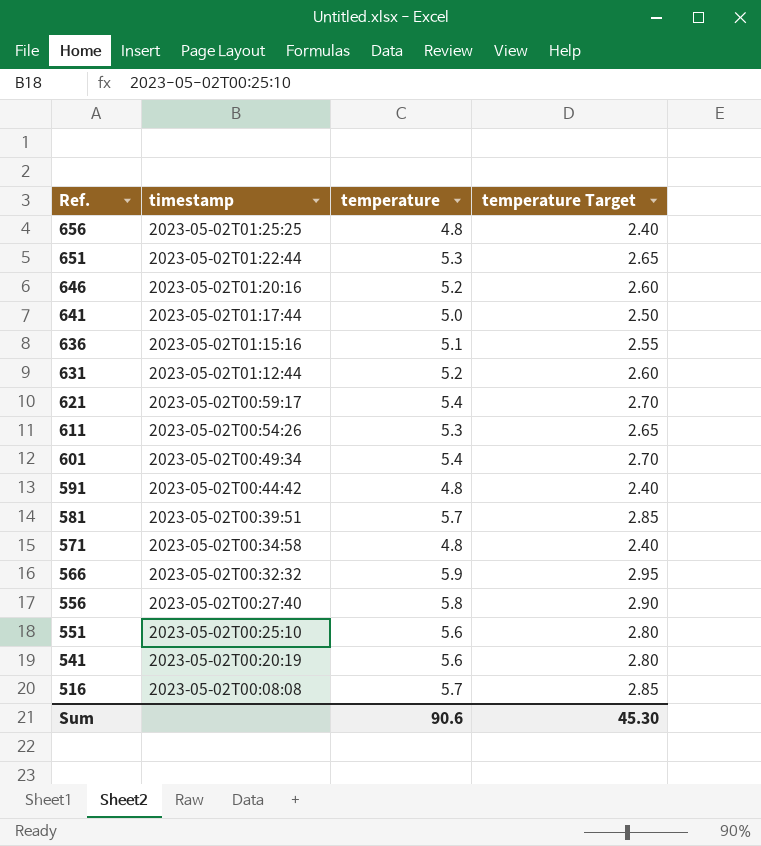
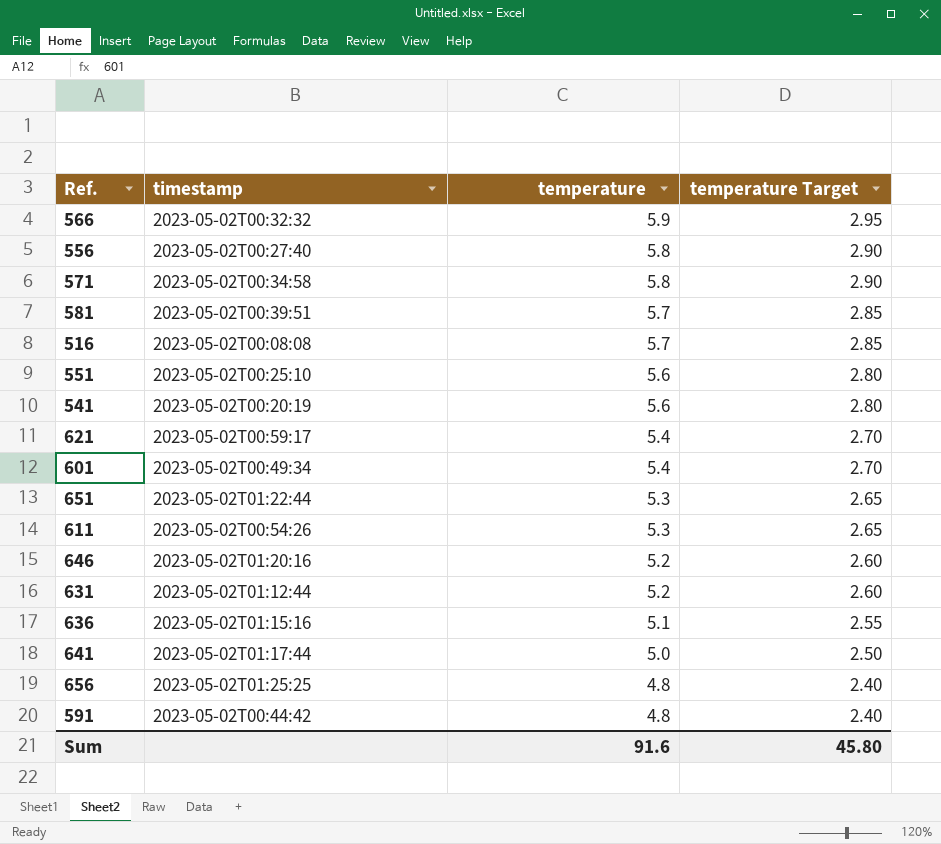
row order: Ref. descending -> temperature descending
571 | temperature: 4.8 -> 5.8
571 | temperature Target: 2.40 -> 2.90
Sum | temperature: 90.6 -> 91.6
Sum | temperature Target: 45.30 -> 45.80

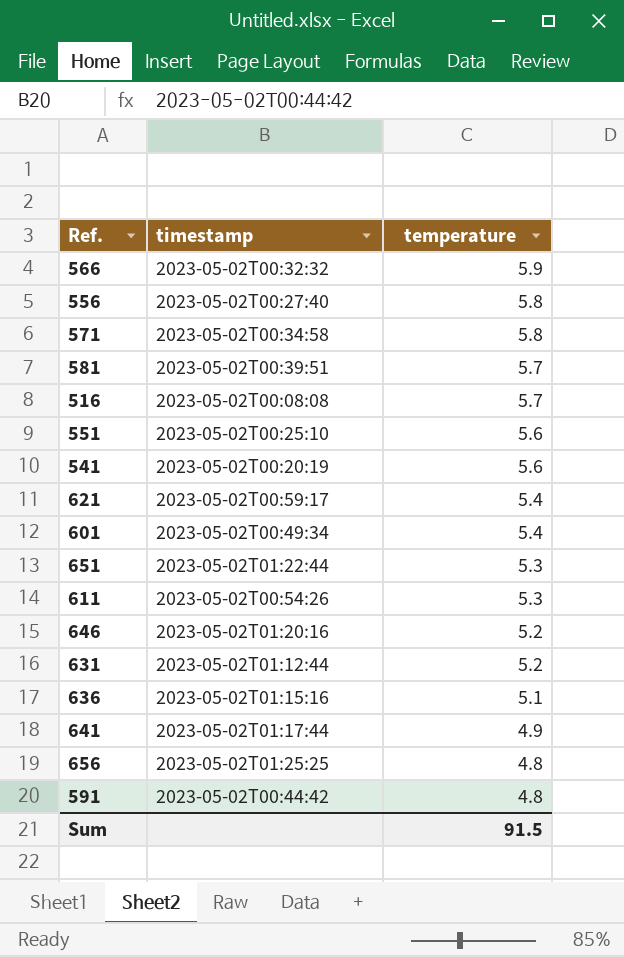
column temperature Target | formula: [temperature] * 0.5 -> none
641 | temperature: 5.0 -> 4.9
Sum | temperature: 91.6 -> 91.5

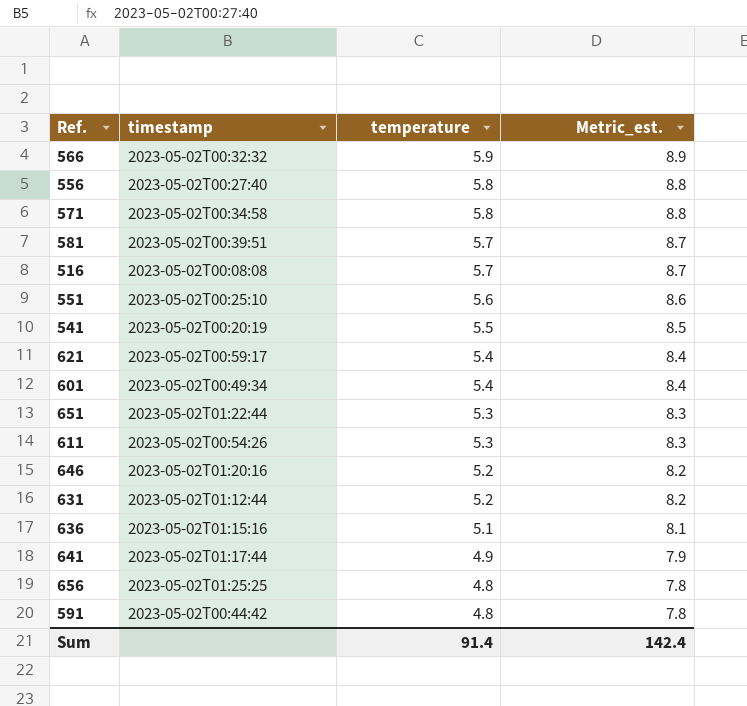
column Metric_est. | formula: none -> [temperature] + 3
541 | temperature: 5.6 -> 5.5
Sum | temperature: 91.5 -> 91.4

